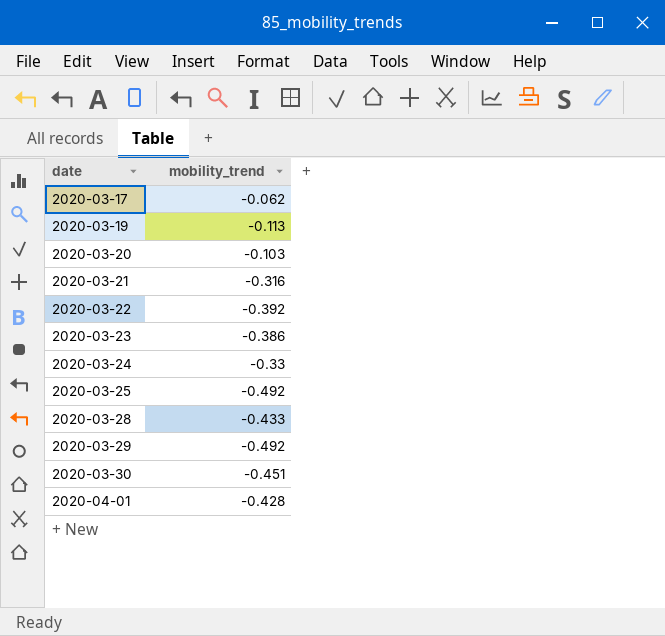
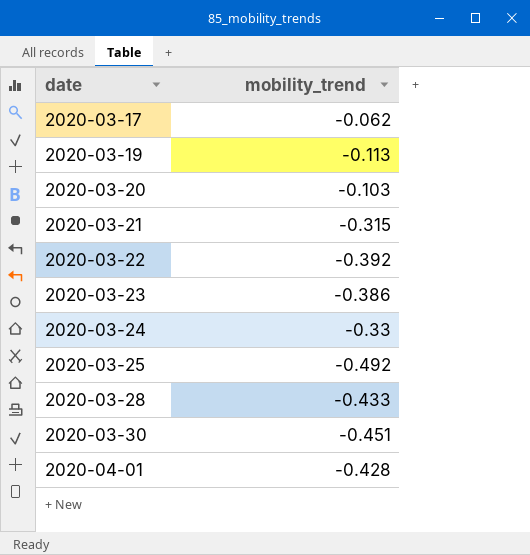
row 2020-03-29: -0.492 -> none
2020-03-21 | mobility_trend: -0.316 -> -0.315

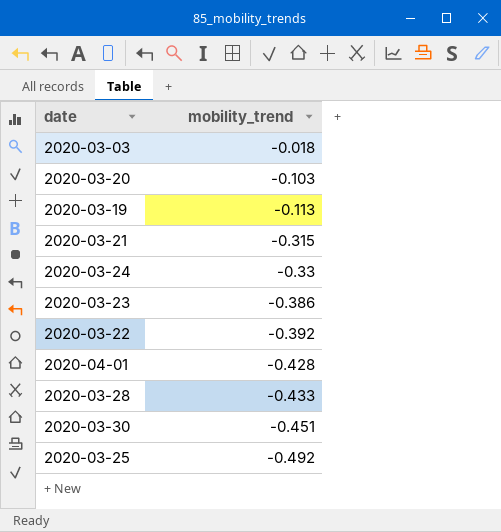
row order: date ascending -> mobility_trend descending
row 2020-03-17: -0.062 -> none
row 2020-03-03: none -> -0.018

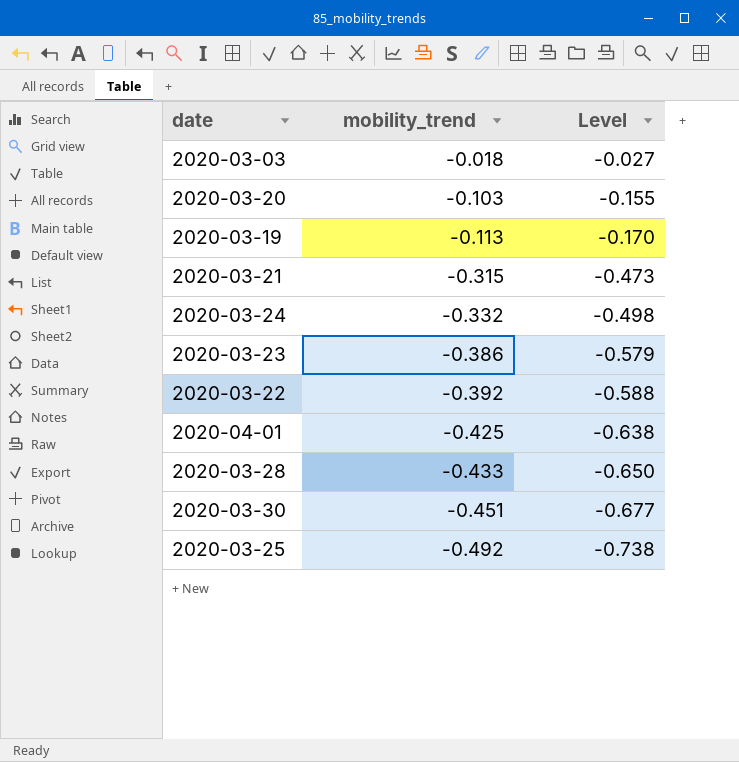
column Level | formula: none -> [mobility_trend] * 1.5
2020-03-24 | mobility_trend: -0.33 -> -0.332
2020-04-01 | mobility_trend: -0.428 -> -0.425

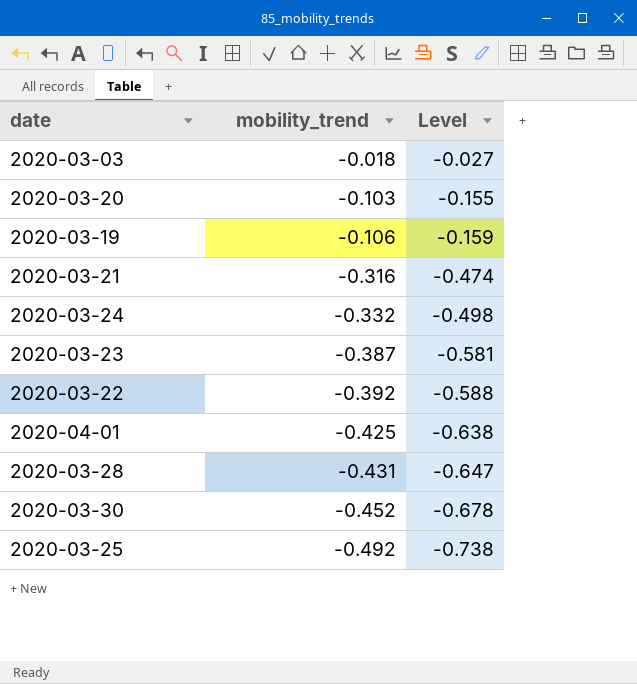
2020-03-19 | mobility_trend: -0.113 -> -0.106
2020-03-19 | Level: -0.170 -> -0.159
2020-03-21 | mobility_trend: -0.315 -> -0.316
2020-03-21 | Level: -0.473 -> -0.474
2020-03-23 | mobility_trend: -0.386 -> -0.387
2020-03-23 | Level: -0.579 -> -0.581
2020-03-28 | mobility_trend: -0.433 -> -0.431
2020-03-28 | Level: -0.650 -> -0.647
2020-03-30 | mobility_trend: -0.451 -> -0.452
2020-03-30 | Level: -0.677 -> -0.678

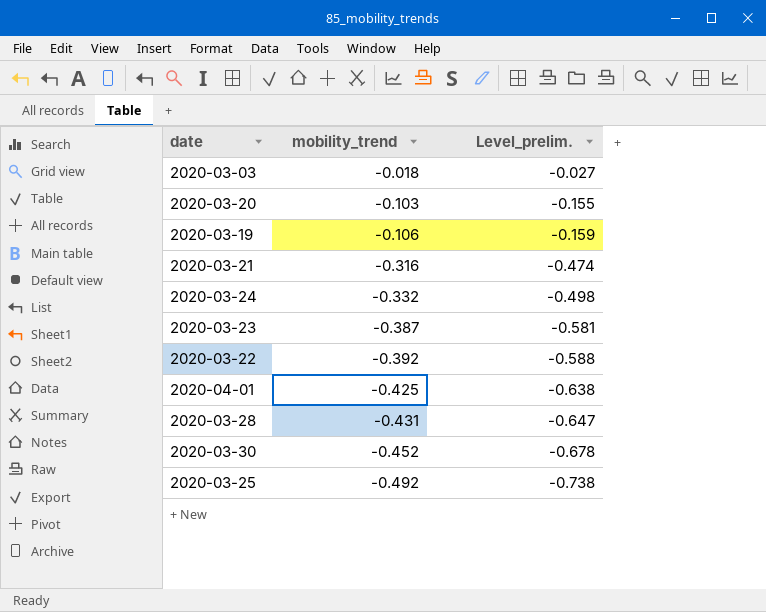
column name: Level -> Level_prelim.

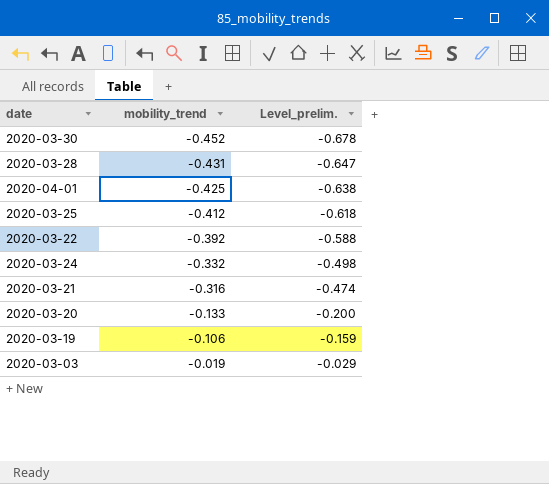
row order: mobility_trend descending -> mobility_trend ascending
row 2020-03-23: -0.387 | -0.581 -> none
2020-03-25 | mobility_trend: -0.492 -> -0.412
2020-03-25 | Level_prelim.: -0.738 -> -0.618
2020-03-20 | mobility_trend: -0.103 -> -0.133
2020-03-20 | Level_prelim.: -0.155 -> -0.200
2020-03-03 | mobility_trend: -0.018 -> -0.019
2020-03-03 | Level_prelim.: -0.027 -> -0.029

